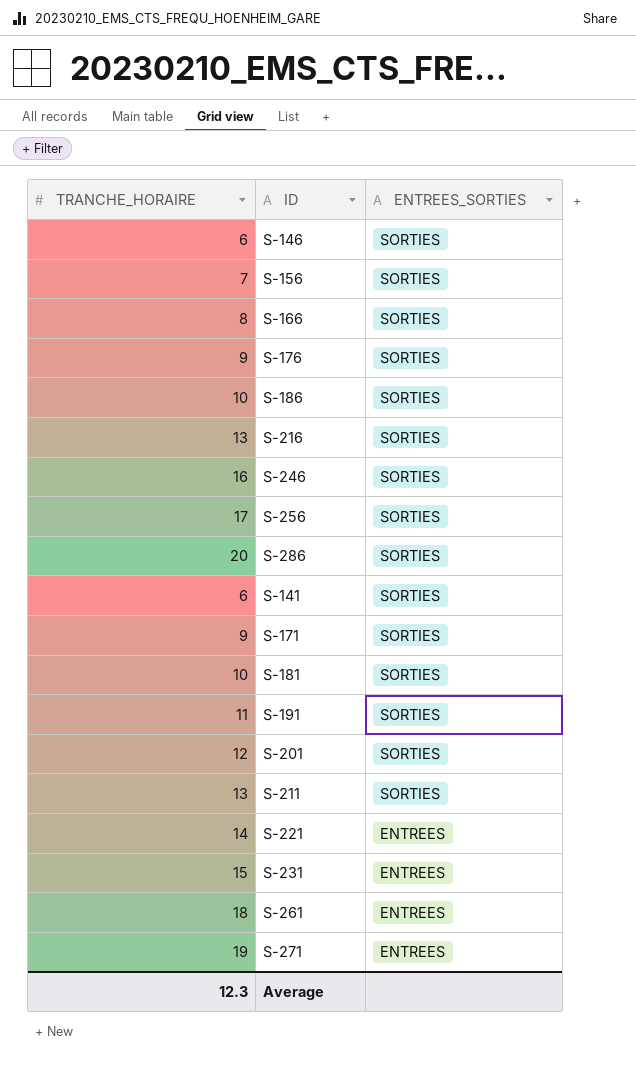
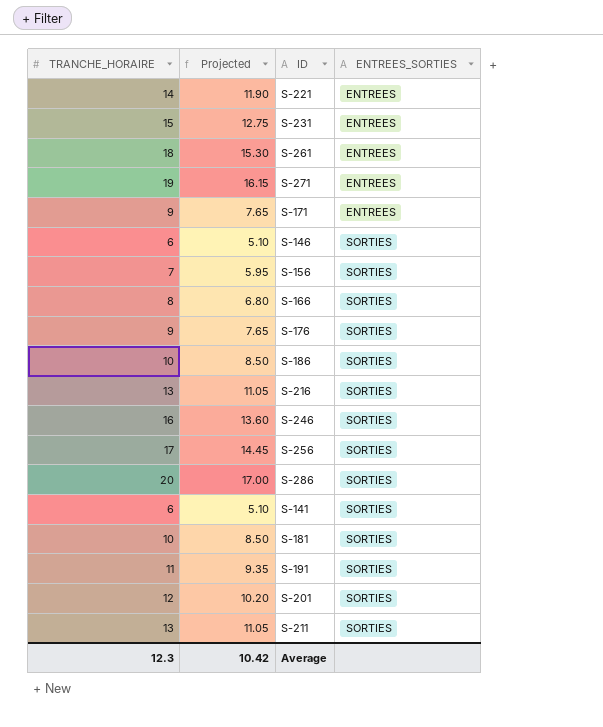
row order: ENTREES_SORTIES descending -> ENTREES_SORTIES ascending
column Projected | formula: none -> [TRANCHE_HORAIRE] * 0.85
S-171 | ENTREES_SORTIES: SORTIES -> ENTREES

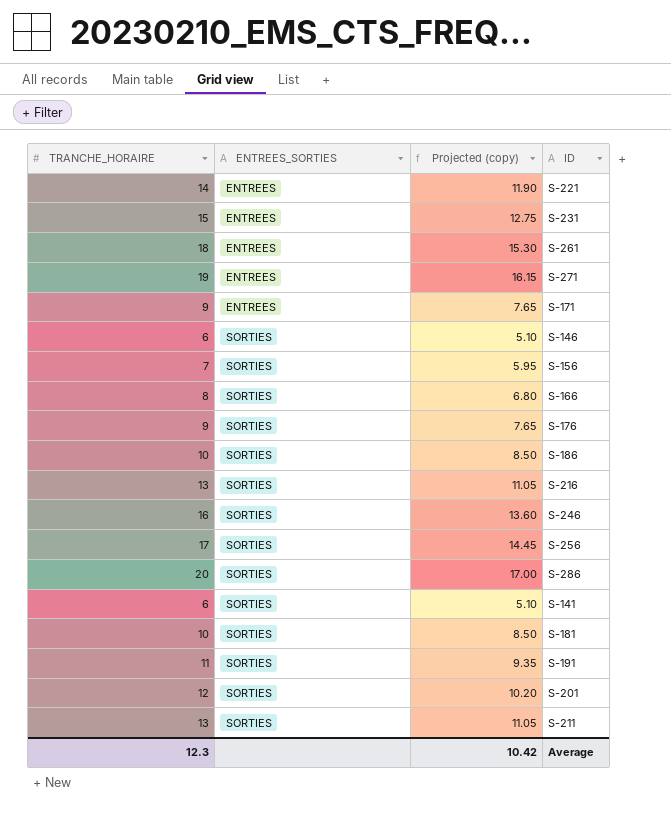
column ENTREES_SORTIES | position: 4 -> 2
column name: Projected -> Projected (copy)

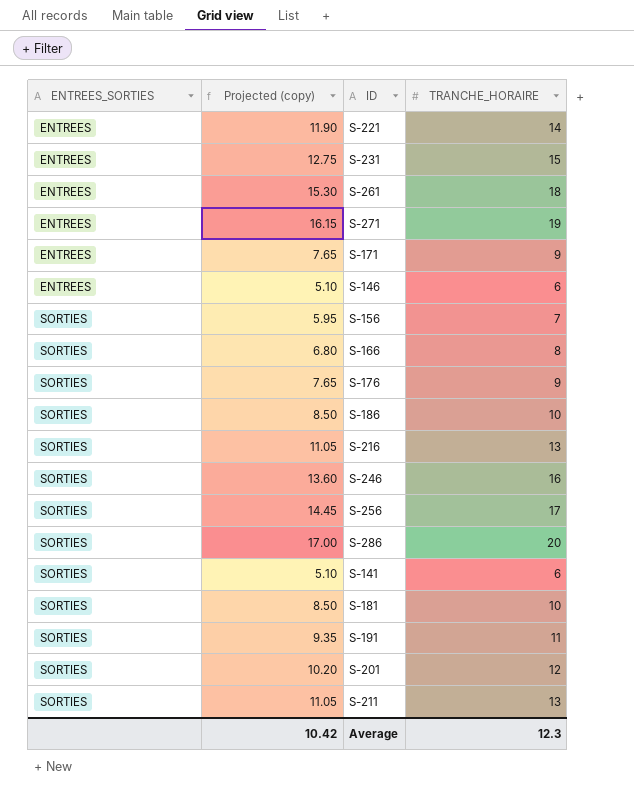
column TRANCHE_HORAIRE | position: 1 -> 4
S-146 | ENTREES_SORTIES: SORTIES -> ENTREES

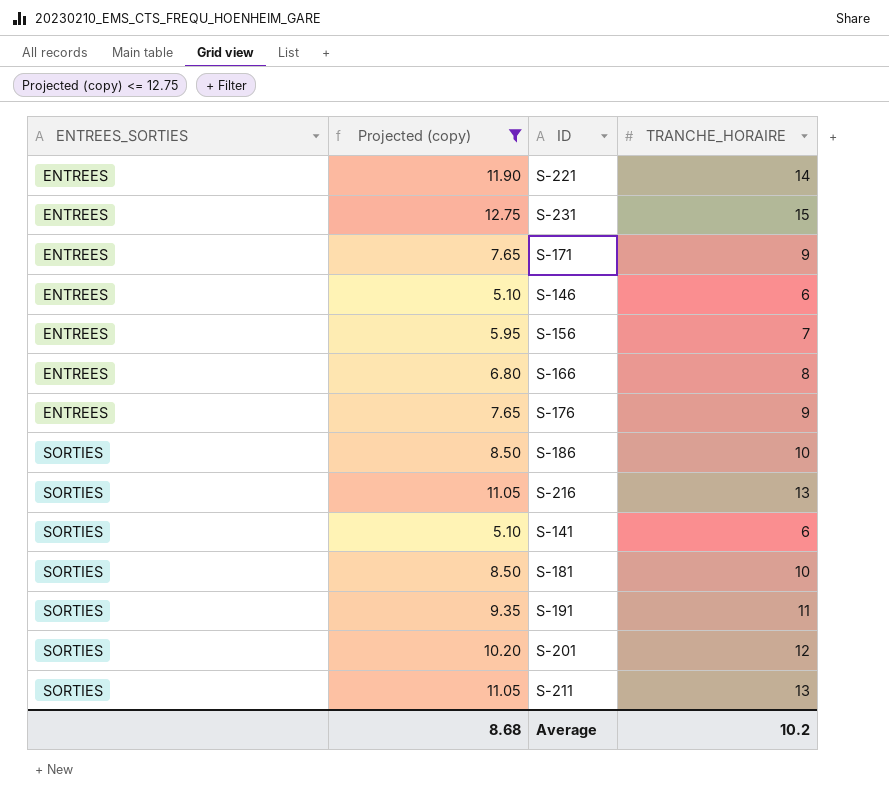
filter: none -> Projected (copy) <= 12.75
S-156 | ENTREES_SORTIES: SORTIES -> ENTREES
S-166 | ENTREES_SORTIES: SORTIES -> ENTREES
S-176 | ENTREES_SORTIES: SORTIES -> ENTREES
Average | Projected (copy): 10.42 -> 8.68
Average | TRANCHE_HORAIRE: 12.3 -> 10.2

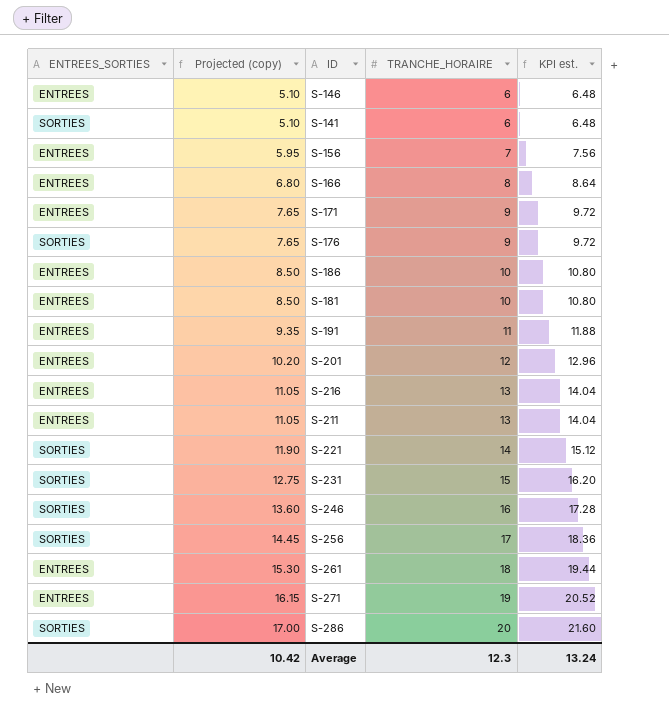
filter: Projected (copy) <= 12.75 -> none
row order: ENTREES_SORTIES ascending -> Projected (copy) ascending
column KPI est. | formula: none -> [TRANCHE_HORAIRE] * 1.08
S-176 | ENTREES_SORTIES: ENTREES -> SORTIES
S-186 | ENTREES_SORTIES: SORTIES -> ENTREES
S-181 | ENTREES_SORTIES: SORTIES -> ENTREES
S-191 | ENTREES_SORTIES: SORTIES -> ENTREES
S-201 | ENTREES_SORTIES: SORTIES -> ENTREES
S-216 | ENTREES_SORTIES: SORTIES -> ENTREES
S-211 | ENTREES_SORTIES: SORTIES -> ENTREES
S-221 | ENTREES_SORTIES: ENTREES -> SORTIES
S-231 | ENTREES_SORTIES: ENTREES -> SORTIES
Average | Projected (copy): 8.68 -> 10.42
Average | TRANCHE_HORAIRE: 10.2 -> 12.3

